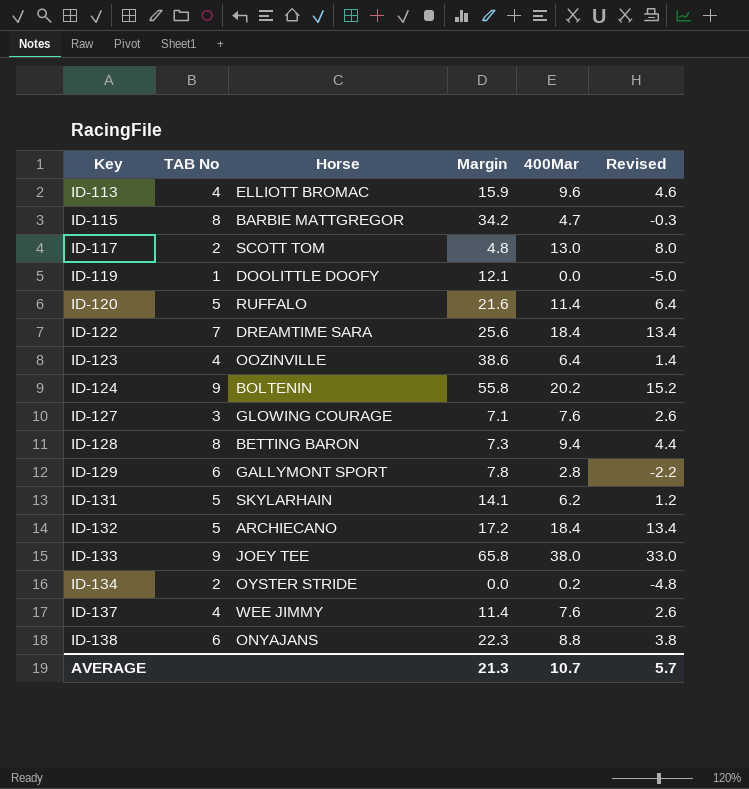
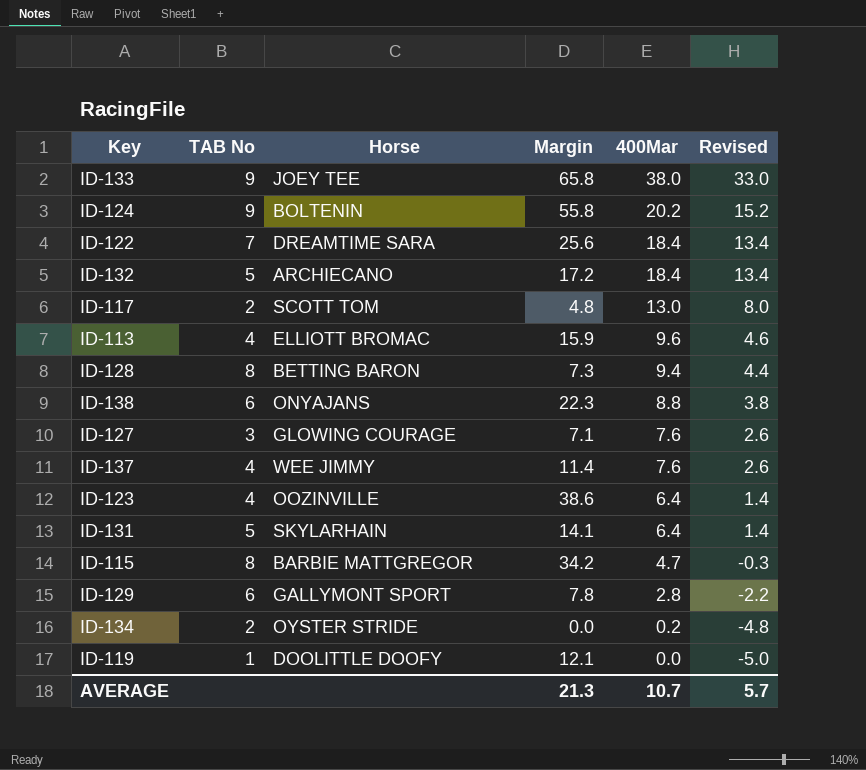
row order: Key ascending -> 400Mar descending
row ID-120: 5 | RUFFALO | 21.6 | 11.4 | 6.4 -> none
ID-131 | 400Mar: 6.2 -> 6.4
ID-131 | Revised: 1.2 -> 1.4

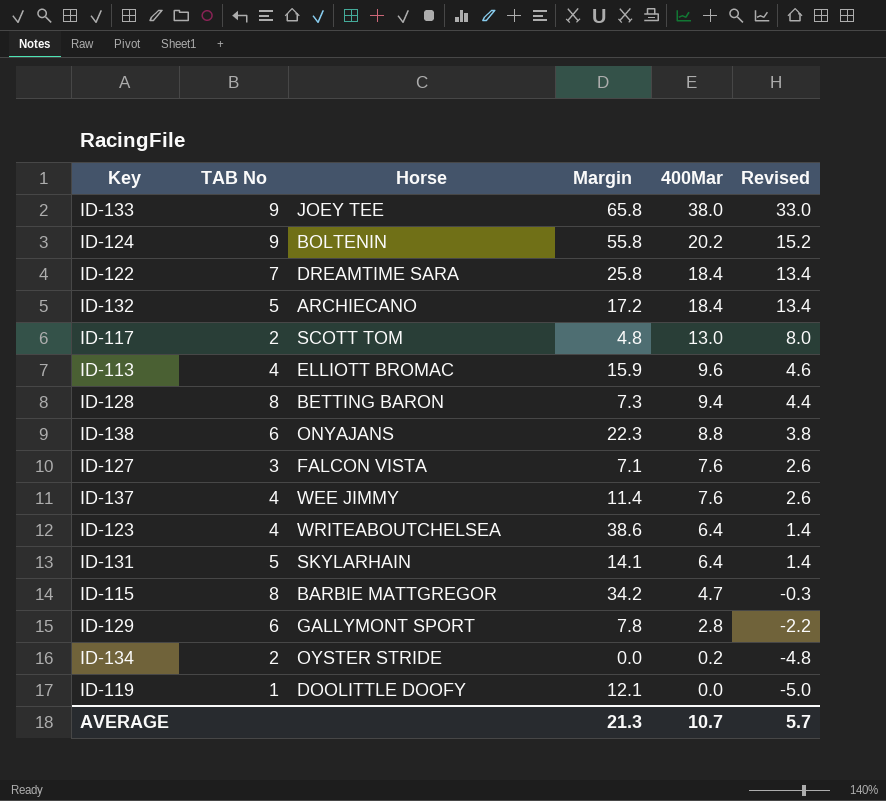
ID-122 | Margin: 25.6 -> 25.8
ID-127 | Horse: GLOWING COURAGE -> FALCON VISTA
ID-123 | Horse: OOZINVILLE -> WRITEABOUTCHELSEA

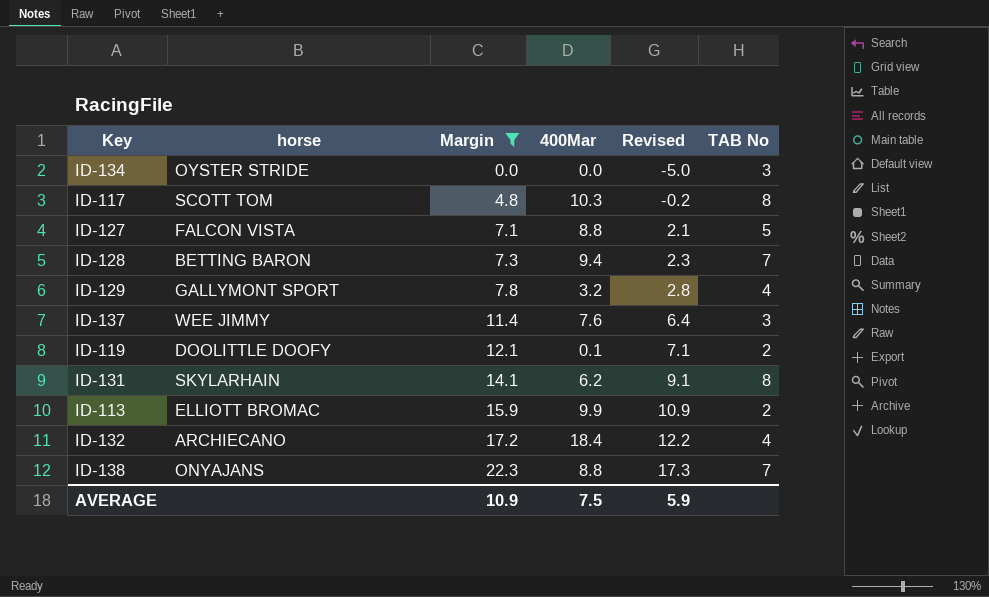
filter: none -> Margin <= 22.3
row order: 400Mar descending -> Margin ascending
column name: Horse -> horse
column Revised | formula: [400Mar] - 5 -> [Margin] - 5
column TAB No | position: 2 -> 6
ID-134 | 400Mar: 0.2 -> 0.0
ID-134 | TAB No: 2 -> 3
ID-117 | 400Mar: 13.0 -> 10.3
ID-117 | TAB No: 2 -> 8
ID-127 | 400Mar: 7.6 -> 8.8
ID-127 | TAB No: 3 -> 5
ID-128 | TAB No: 8 -> 7
ID-129 | 400Mar: 2.8 -> 3.2
ID-129 | TAB No: 6 -> 4
ID-137 | TAB No: 4 -> 3
ID-119 | 400Mar: 0.0 -> 0.1
ID-119 | TAB No: 1 -> 2
ID-131 | 400Mar: 6.4 -> 6.2
ID-131 | TAB No: 5 -> 8
ID-113 | 400Mar: 9.6 -> 9.9
ID-113 | TAB No: 4 -> 2
ID-132 | TAB No: 5 -> 4
ID-138 | TAB No: 6 -> 7
AVERAGE | Margin: 21.3 -> 10.9
AVERAGE | 400Mar: 10.7 -> 7.5
AVERAGE | Revised: 5.7 -> 5.9

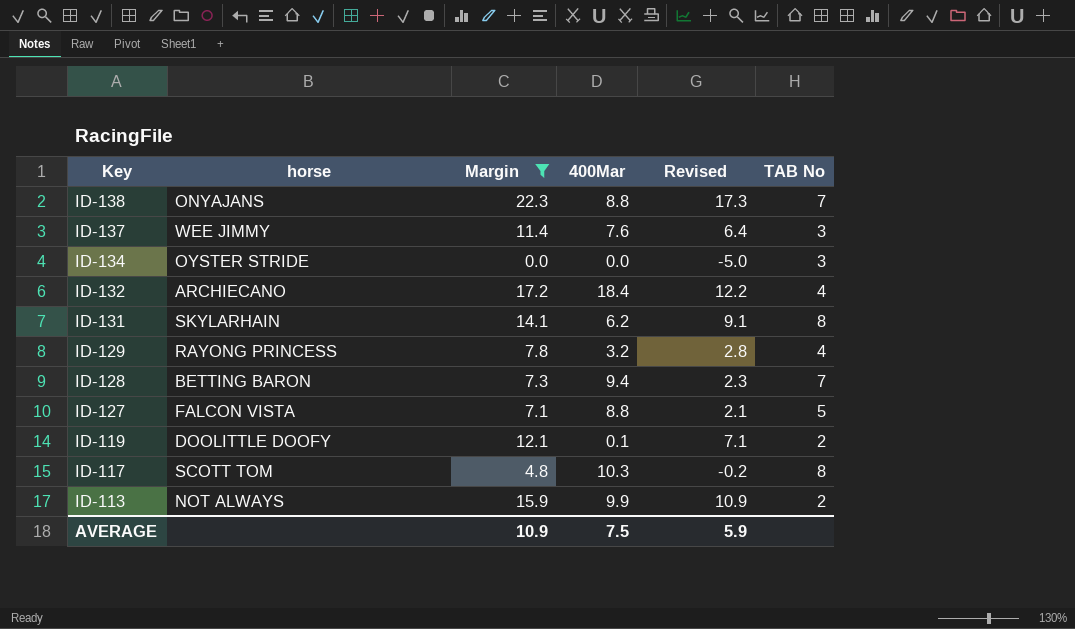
row order: Margin ascending -> Key descending
ID-129 | horse: GALLYMONT SPORT -> RAYONG PRINCESS
ID-113 | horse: ELLIOTT BROMAC -> NOT ALWAYS

